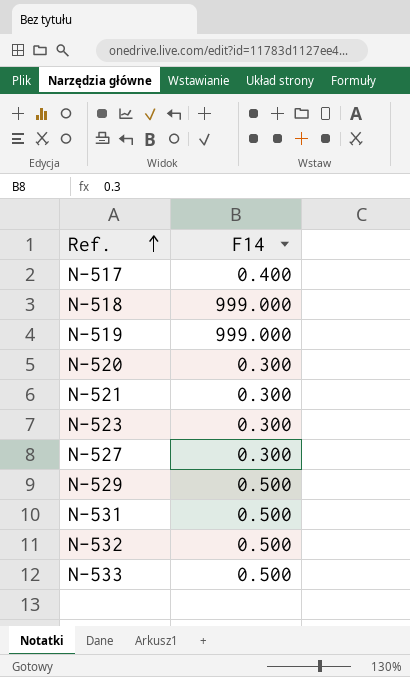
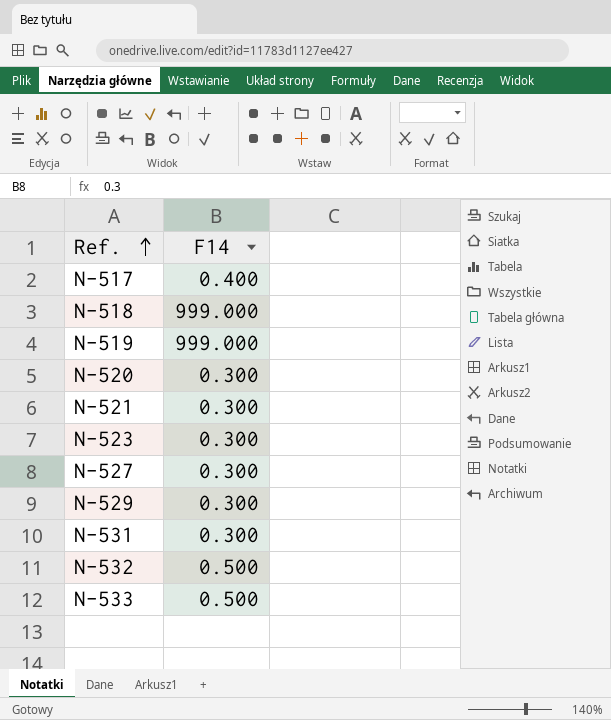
N-529 | F14: 0.500 -> 0.300
N-531 | F14: 0.500 -> 0.300

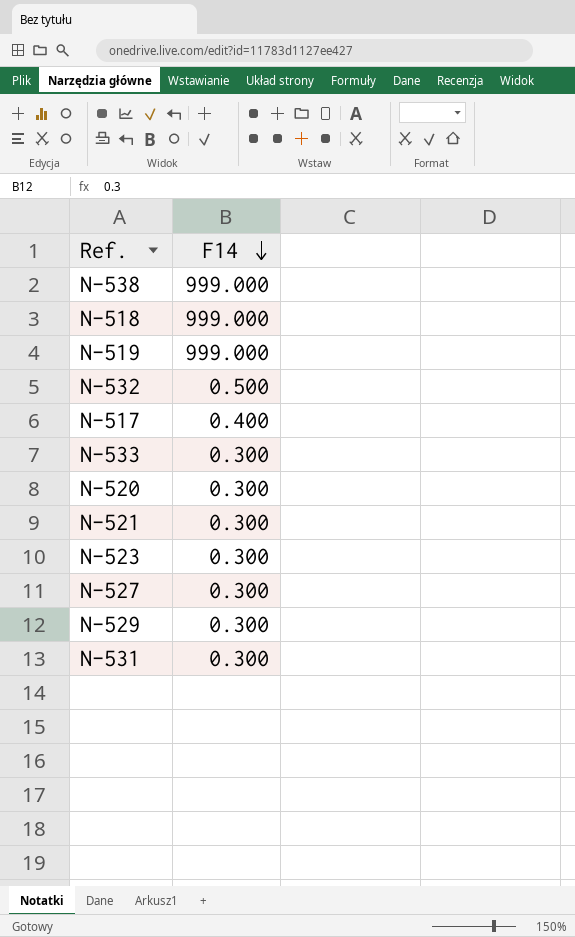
row order: Ref. ascending -> F14 descending
row N-538: none -> 999.000
N-533 | F14: 0.500 -> 0.300

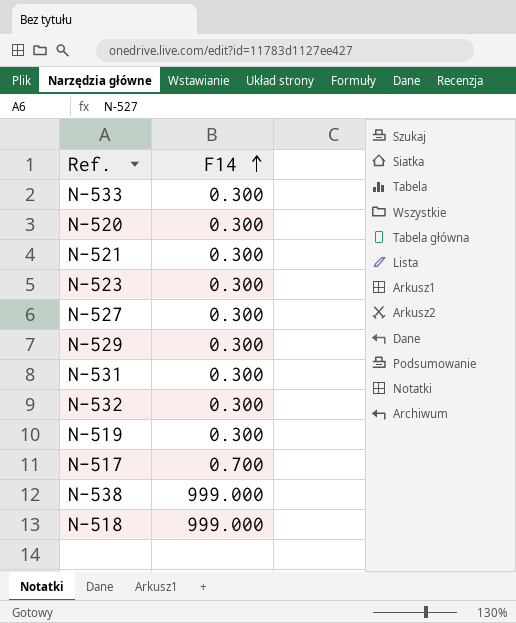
row order: F14 descending -> F14 ascending
N-532 | F14: 0.500 -> 0.300
N-519 | F14: 999.000 -> 0.300
N-517 | F14: 0.400 -> 0.700

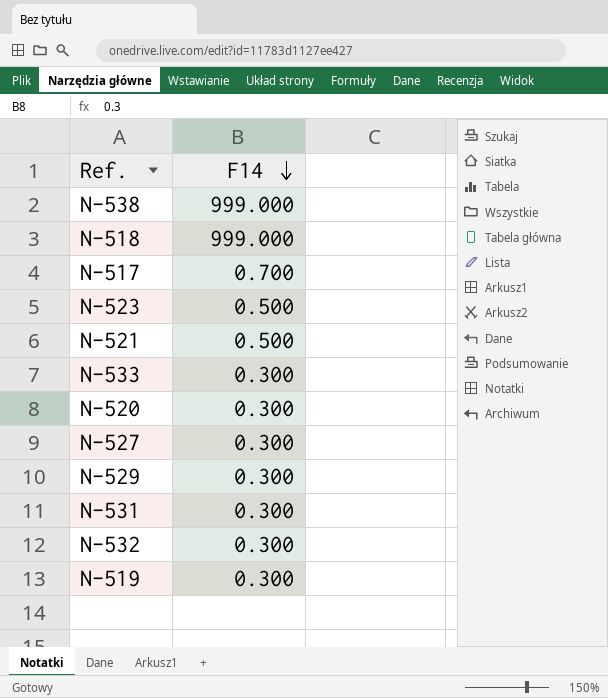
row order: F14 ascending -> F14 descending
N-523 | F14: 0.300 -> 0.500
N-521 | F14: 0.300 -> 0.500

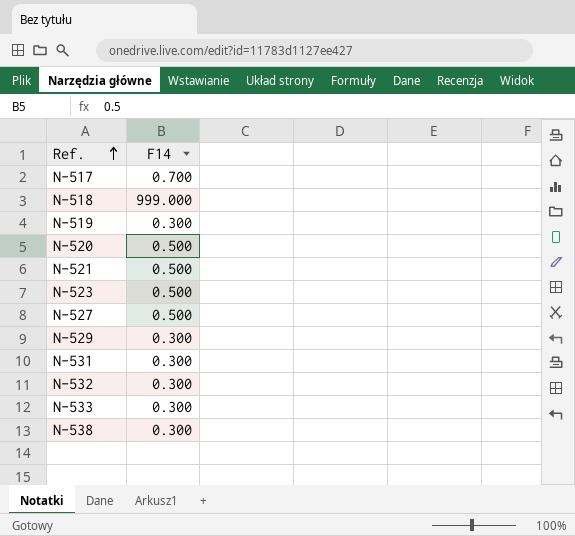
row order: F14 descending -> Ref. ascending
N-520 | F14: 0.300 -> 0.500
N-527 | F14: 0.300 -> 0.500
N-538 | F14: 999.000 -> 0.300

